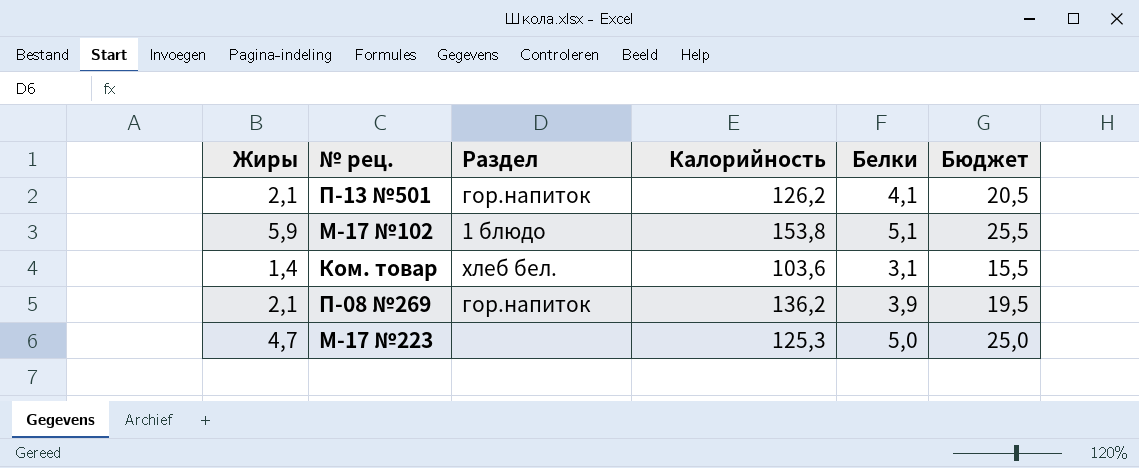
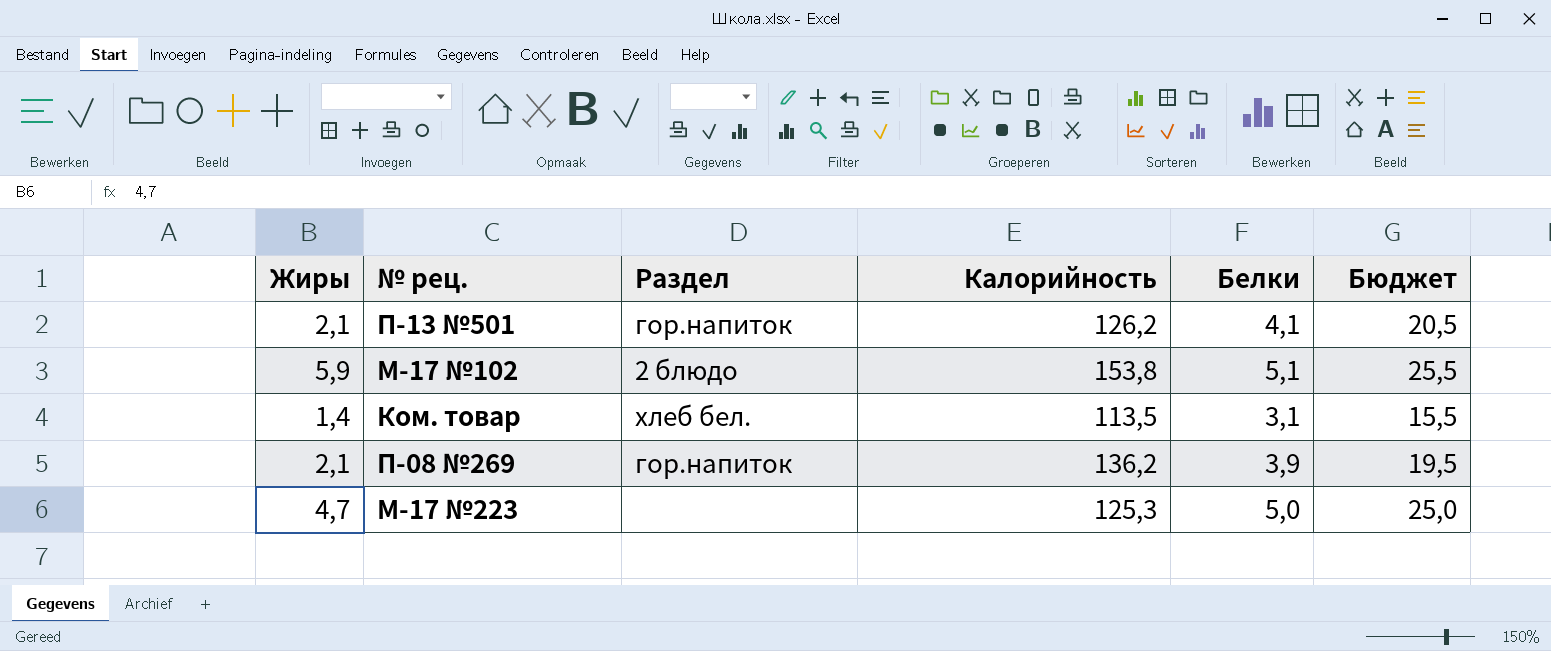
М-17 №102 | Раздел: 1 блюдо -> 2 блюдо
Ком. товар | Калорийность: 103,6 -> 113,5

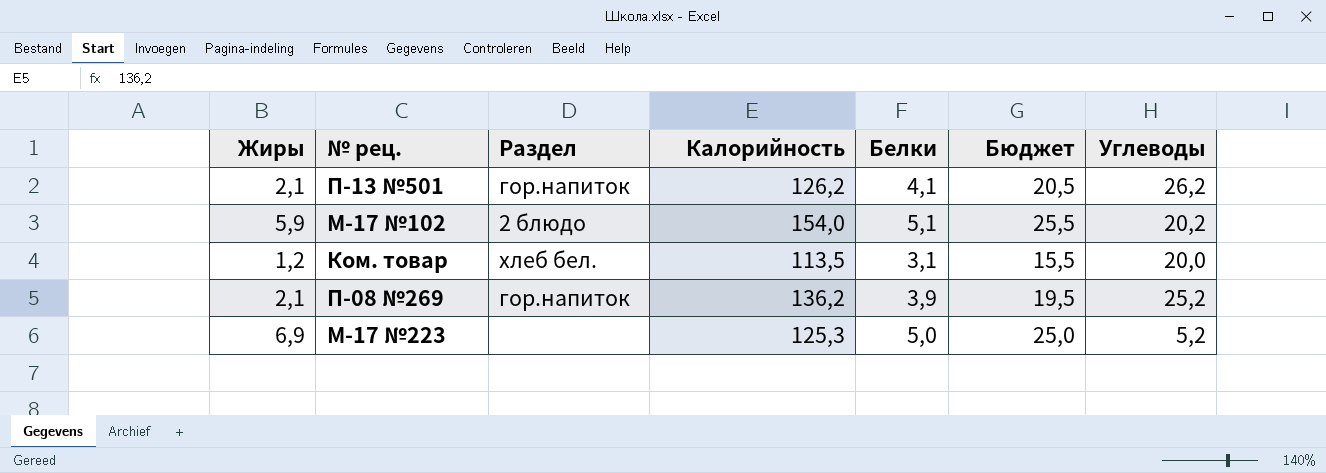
column Углеводы | position: none -> 7
М-17 №102 | Калорийность: 153,8 -> 154,0
Ком. товар | Жиры: 1,4 -> 1,2
М-17 №223 | Жиры: 4,7 -> 6,9

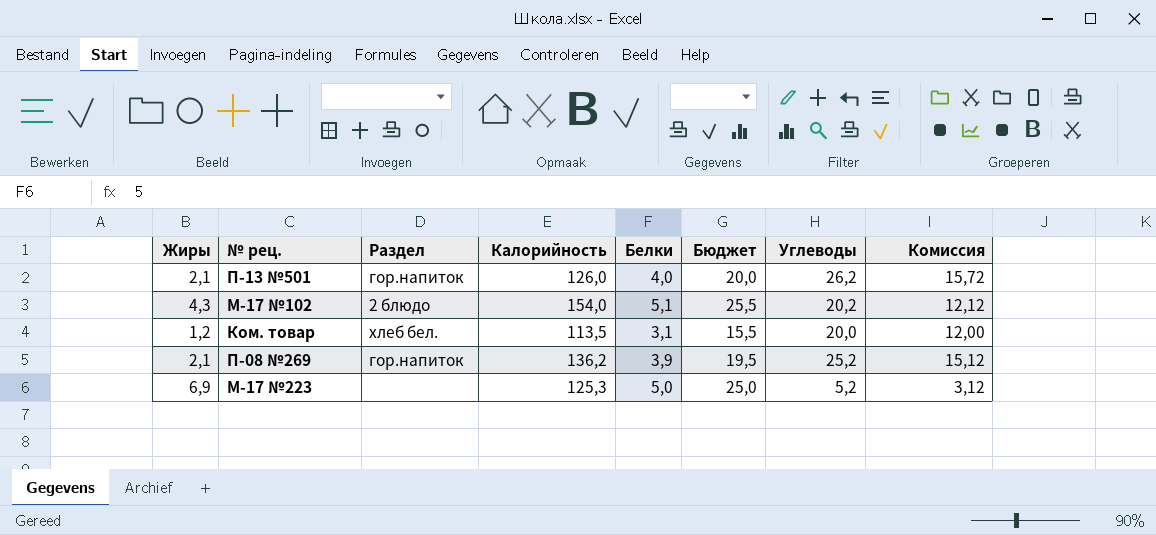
column Комиссия | formula: none -> [Углеводы] * 0,6
П-13 №501 | Калорийность: 126,2 -> 126,0
П-13 №501 | Белки: 4,1 -> 4,0
П-13 №501 | Бюджет: 20,5 -> 20,0
М-17 №102 | Жиры: 5,9 -> 4,3

